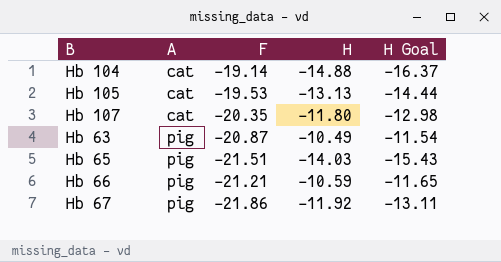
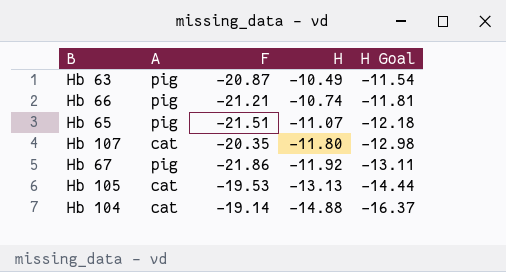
row order: A ascending -> H descending
Hb 66 | H: -10.59 -> -10.74
Hb 66 | H Goal: -11.65 -> -11.81
Hb 65 | H: -14.03 -> -11.07
Hb 65 | H Goal: -15.43 -> -12.18

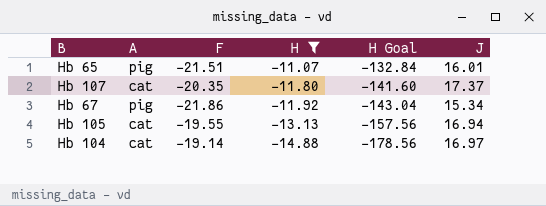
filter: none -> H <= -11.07
column H Goal | formula: [H] * 1.1 -> [H] * 12
column J | position: none -> 6
Hb 105 | F: -19.53 -> -19.55

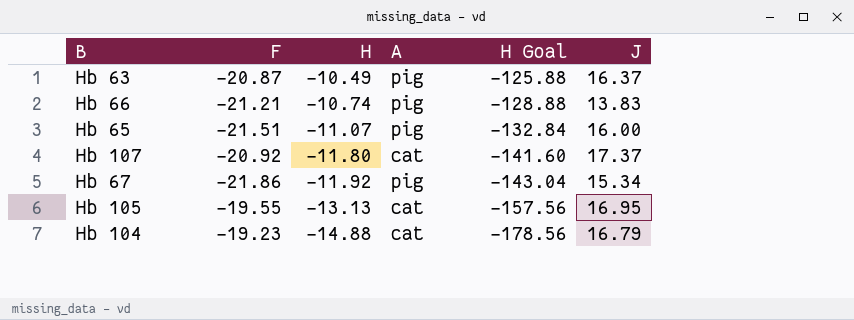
filter: H <= -11.07 -> none
column A | position: 2 -> 4
Hb 65 | J: 16.01 -> 16.00
Hb 107 | F: -20.35 -> -20.92
Hb 105 | J: 16.94 -> 16.95
Hb 104 | F: -19.14 -> -19.23
Hb 104 | J: 16.97 -> 16.79

